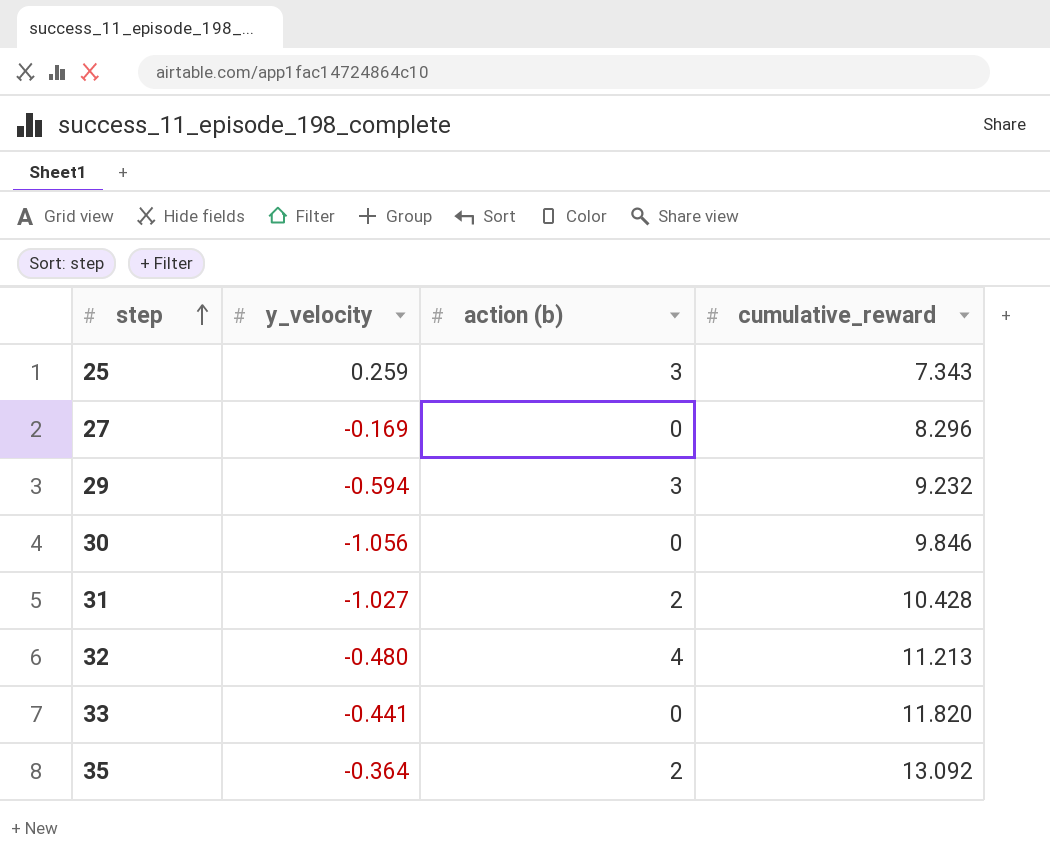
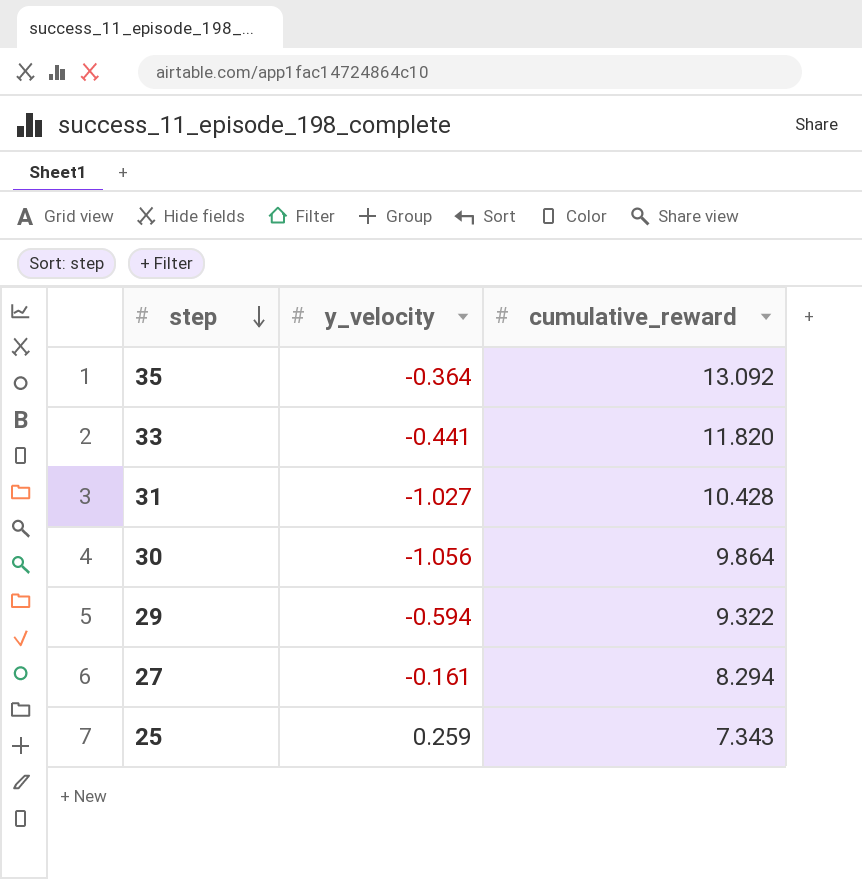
row order: step ascending -> step descending
column action (b) | position: 3 -> none
row 32: -0.480 | 4 | 11.213 -> none
30 | cumulative_reward: 9.846 -> 9.864
29 | cumulative_reward: 9.232 -> 9.322
27 | y_velocity: -0.169 -> -0.161
27 | cumulative_reward: 8.296 -> 8.294

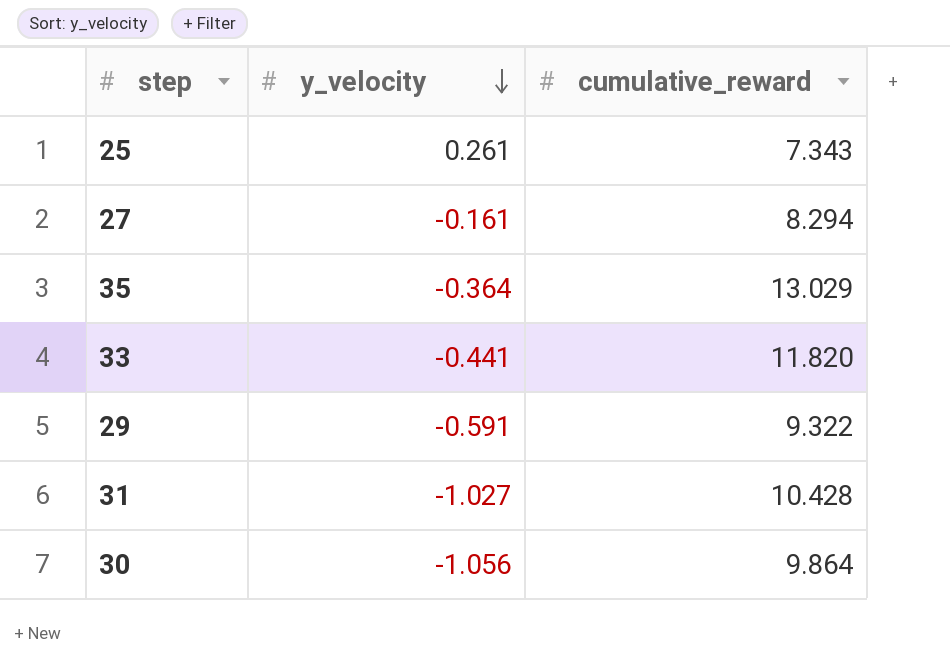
row order: step descending -> y_velocity descending
25 | y_velocity: 0.259 -> 0.261
35 | cumulative_reward: 13.092 -> 13.029
29 | y_velocity: -0.594 -> -0.591

